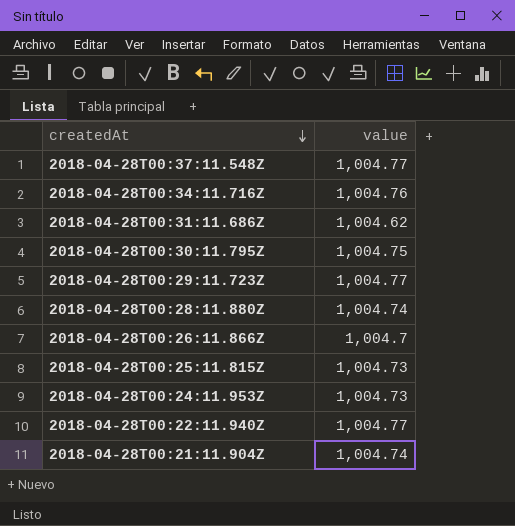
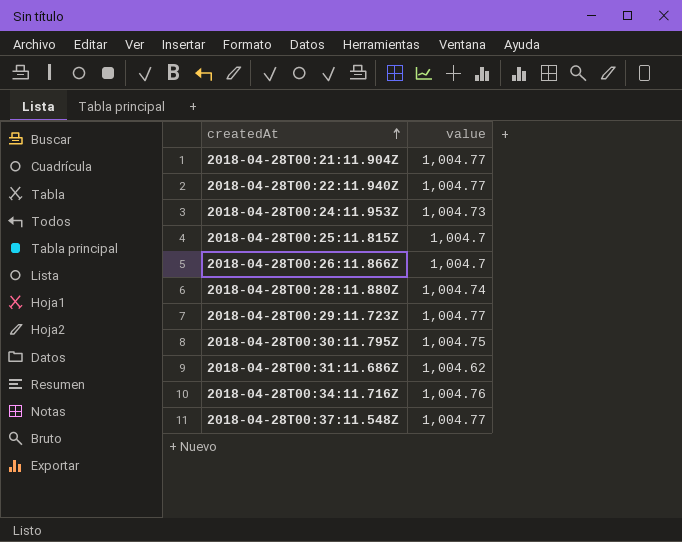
row order: createdAt descending -> createdAt ascending
2018-04-28T00:21:11.904Z | value: 1,004.74 -> 1,004.77
2018-04-28T00:25:11.815Z | value: 1,004.73 -> 1,004.7

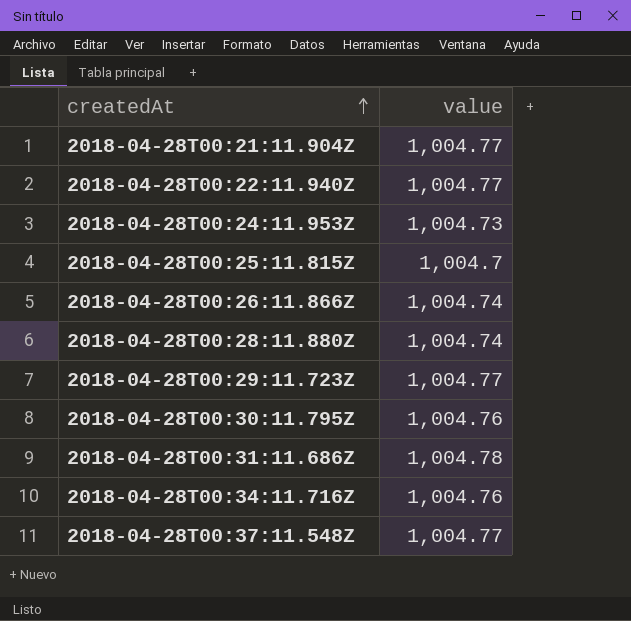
2018-04-28T00:26:11.866Z | value: 1,004.7 -> 1,004.74
2018-04-28T00:30:11.795Z | value: 1,004.75 -> 1,004.76
2018-04-28T00:31:11.686Z | value: 1,004.62 -> 1,004.78

